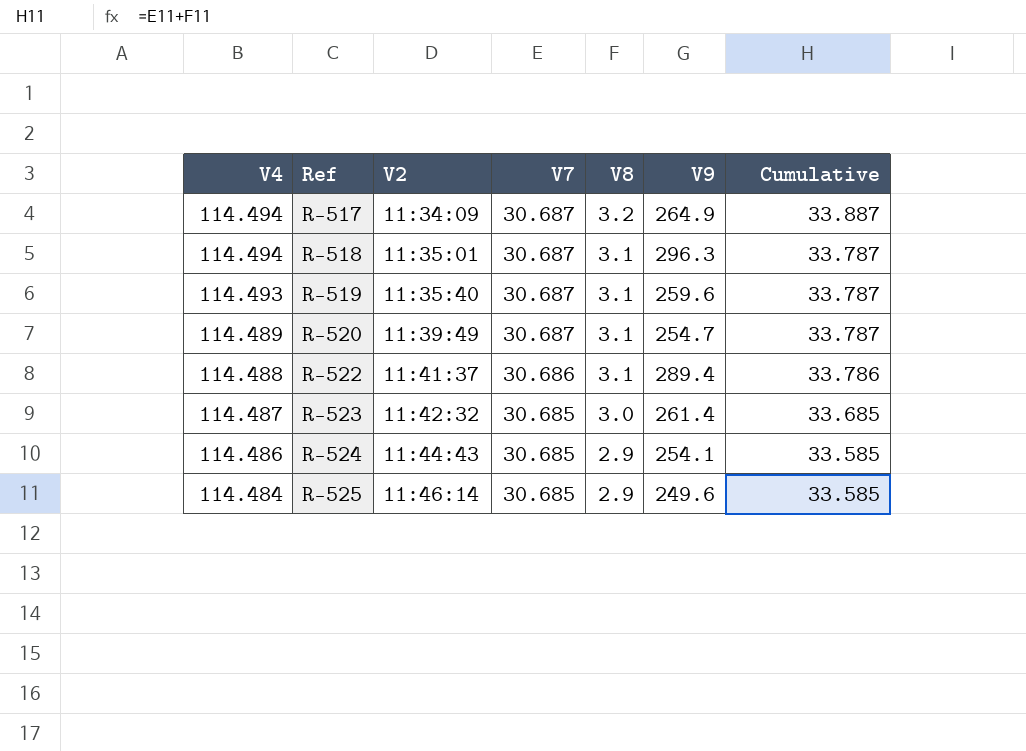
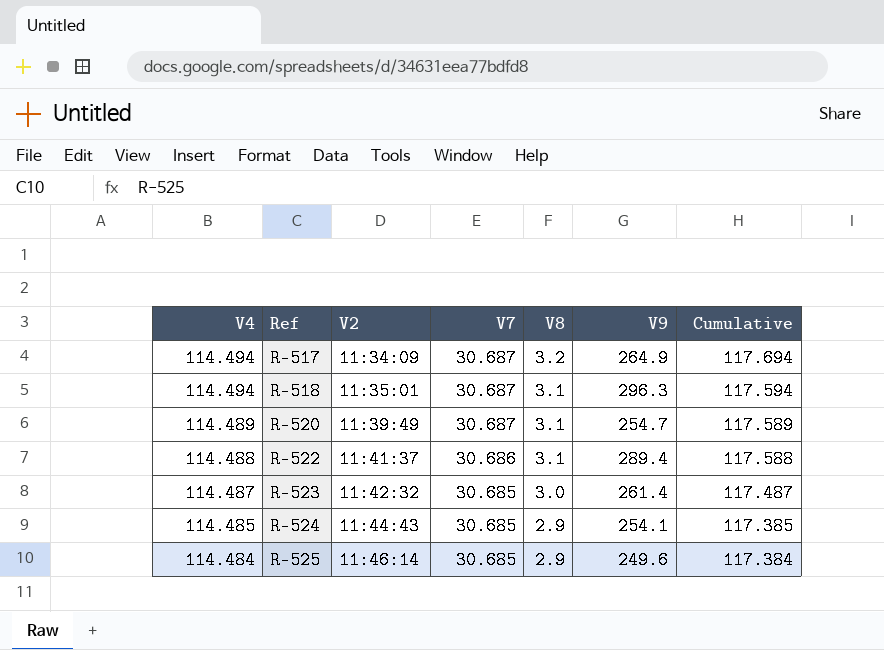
column Cumulative | formula: [V7] + [V8] -> [V4] + [V8]
row R-519: 114.493 | 11:35:40 | 30.687 | 3.1 | 259.6 | 33.787 -> none
R-524 | V4: 114.486 -> 114.485

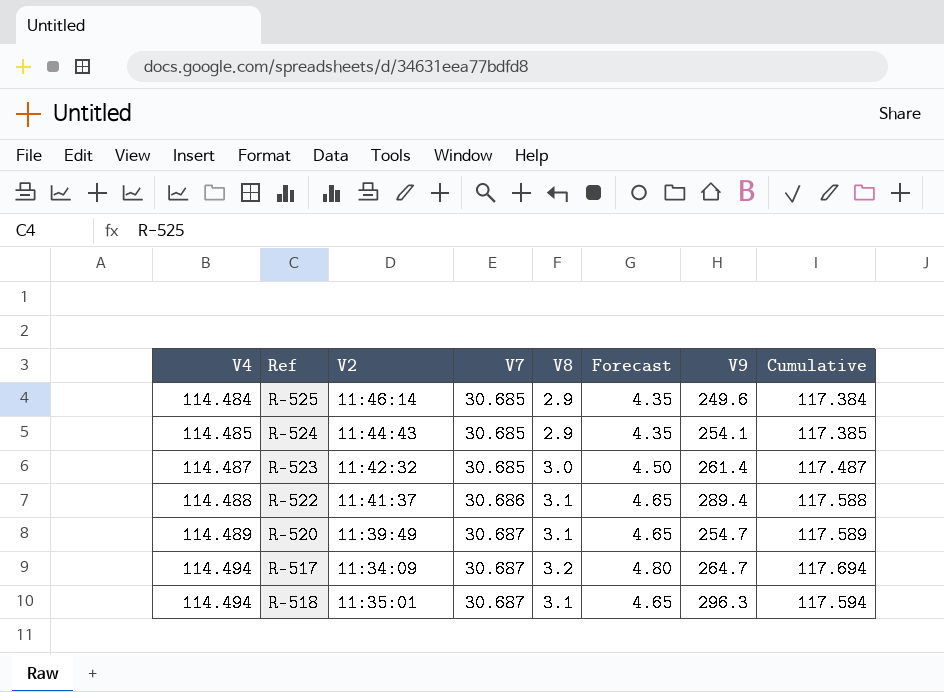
row order: V4 descending -> V4 ascending
column Forecast | formula: none -> [V8] * 1.5
R-517 | V9: 264.9 -> 264.7

